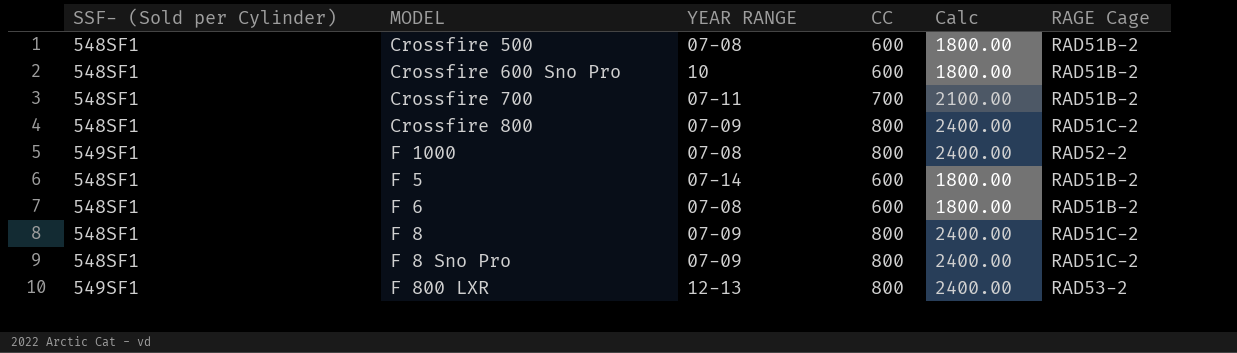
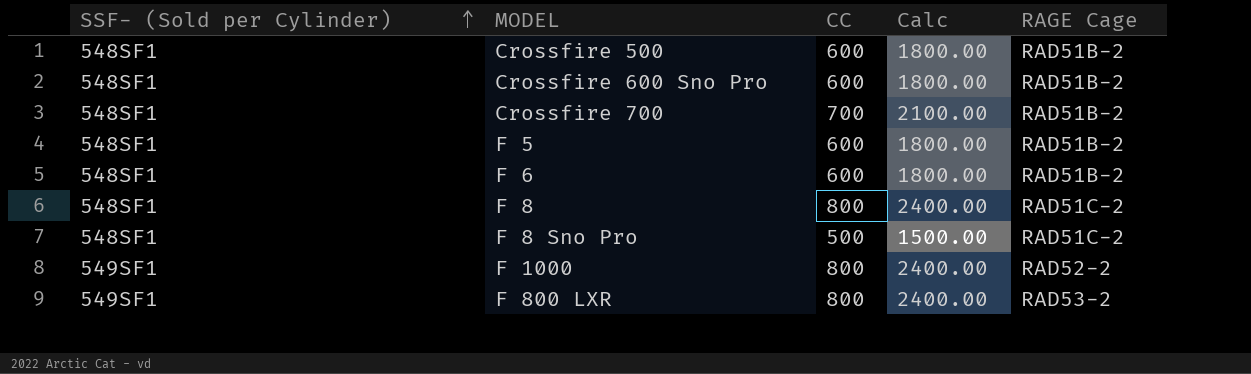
row order: none -> SSF- (Sold per Cylinder) ascending
column YEAR RANGE | position: 3 -> none
row Crossfire 800: 548SF1 | 07-09 | 800 | 2400.00 | RAD51C-2 -> none
F 8 Sno Pro | CC: 800 -> 500
F 8 Sno Pro | Calc: 2400.00 -> 1500.00

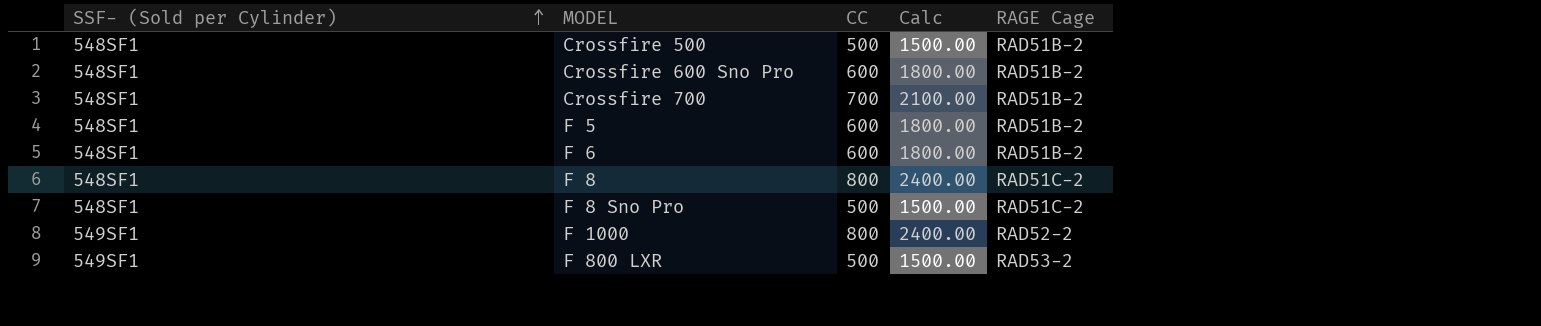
Crossfire 500 | CC: 600 -> 500
Crossfire 500 | Calc: 1800.00 -> 1500.00
F 800 LXR | CC: 800 -> 500
F 800 LXR | Calc: 2400.00 -> 1500.00

